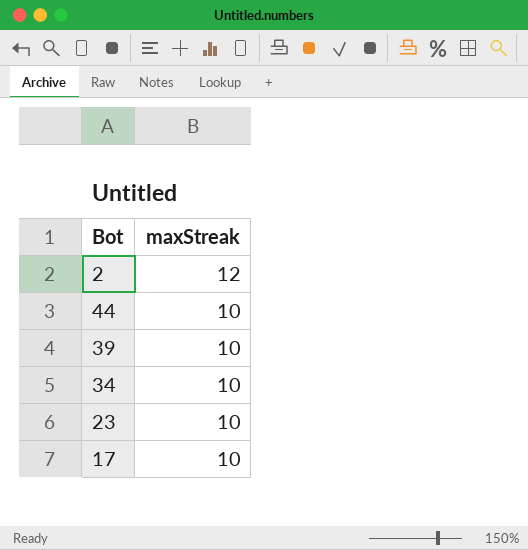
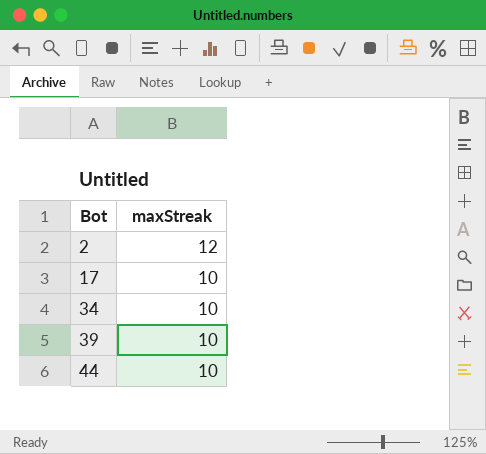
row order: maxStreak descending -> Bot ascending
row 23: 10 -> none

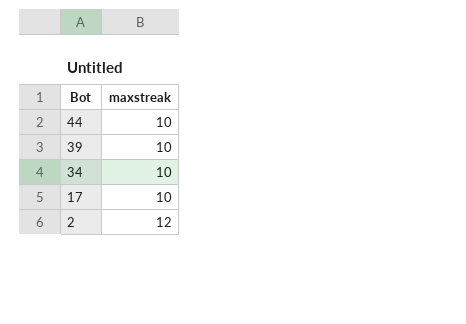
row order: Bot ascending -> Bot descending
column name: maxStreak -> maxstreak

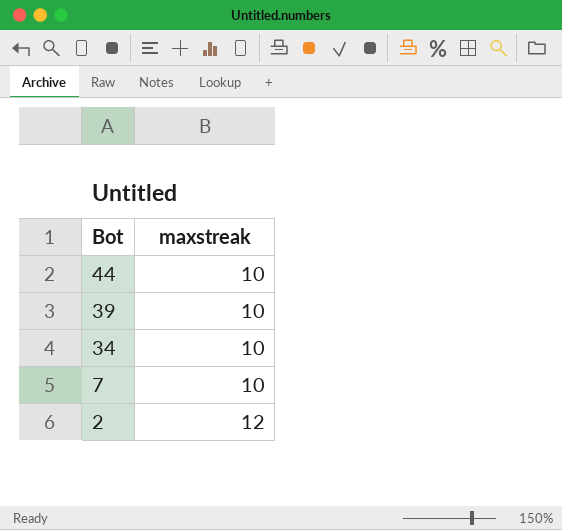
row 17: 10 -> none
row 7: none -> 10

